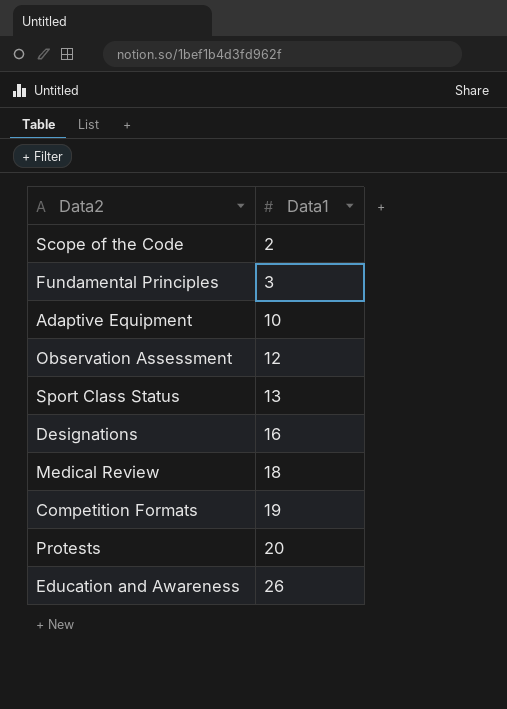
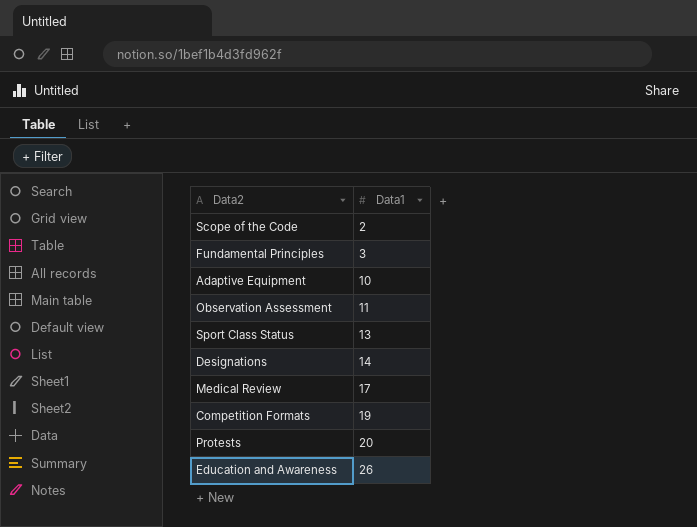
Observation Assessment | Data1: 12 -> 11
Designations | Data1: 16 -> 14
Medical Review | Data1: 18 -> 17

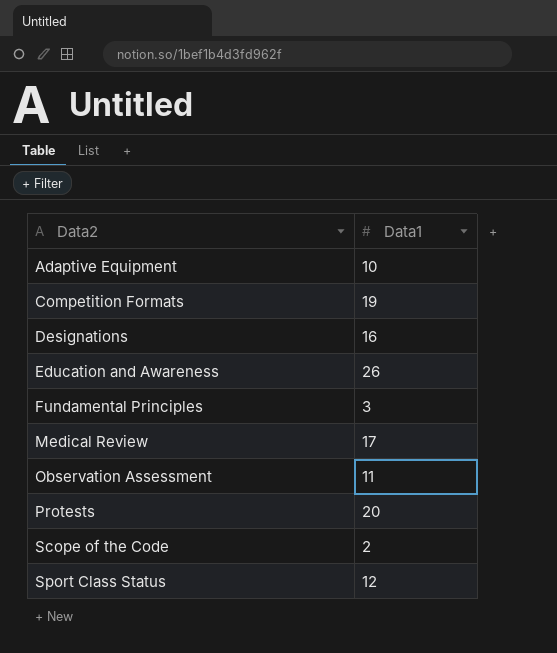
row order: Data1 ascending -> Data2 ascending
Designations | Data1: 14 -> 16
Sport Class Status | Data1: 13 -> 12

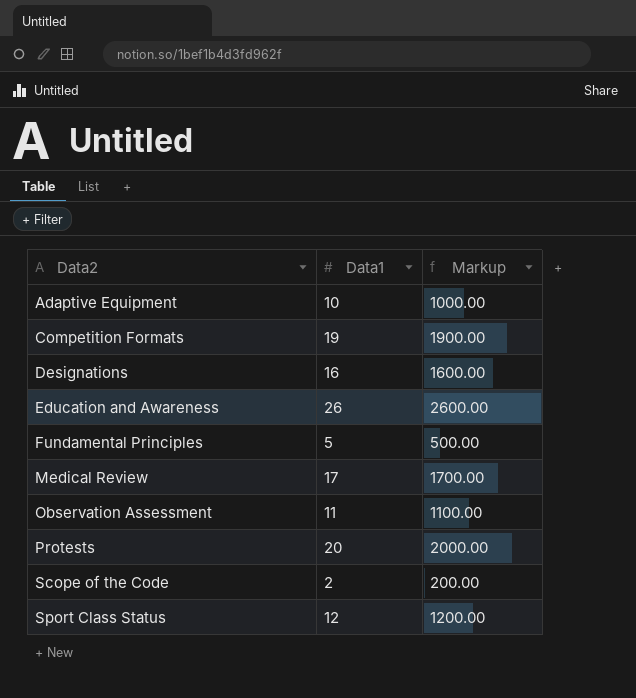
column Markup | formula: none -> [Data1] * 100
Fundamental Principles | Data1: 3 -> 5

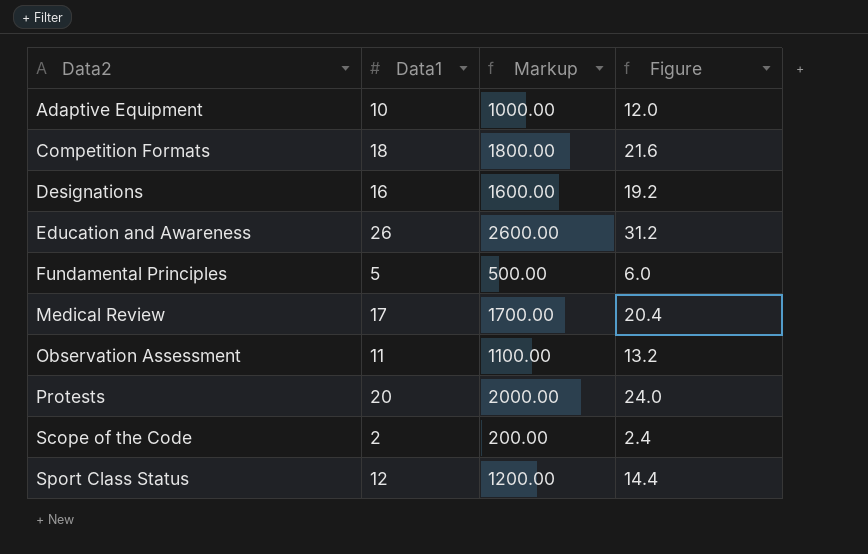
column Figure | formula: none -> [Data1] * 1.2
Competition Formats | Data1: 19 -> 18
Competition Formats | Markup: 1900.00 -> 1800.00

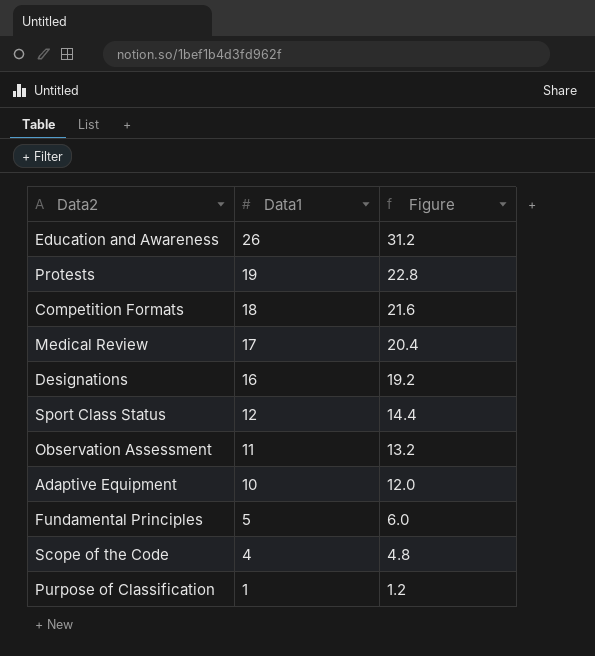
row order: Data2 ascending -> Data1 descending
column Markup | formula: [Data1] * 100 -> none
Protests | Data1: 20 -> 19
Protests | Figure: 24.0 -> 22.8
Scope of the Code | Data1: 2 -> 4
Scope of the Code | Figure: 2.4 -> 4.8
row Purpose of Classification: none -> 1 | 1.2

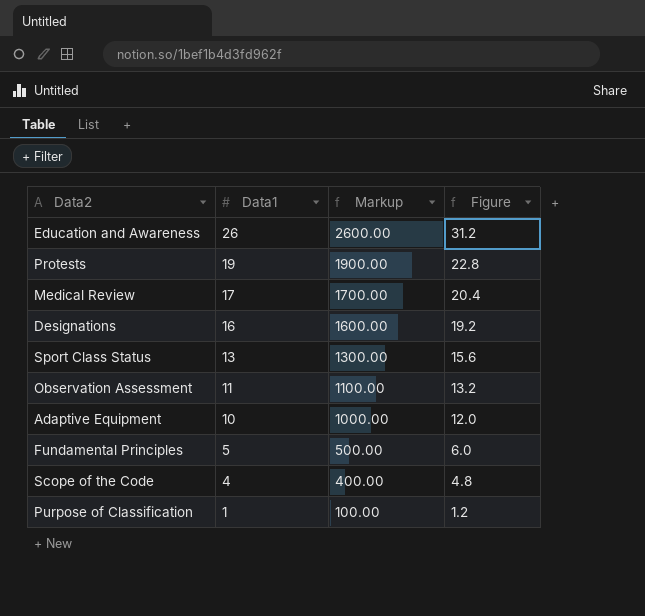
column Markup | formula: none -> [Data1] * 100
row Competition Formats: 18 | 21.6 -> none
Sport Class Status | Data1: 12 -> 13
Sport Class Status | Figure: 14.4 -> 15.6

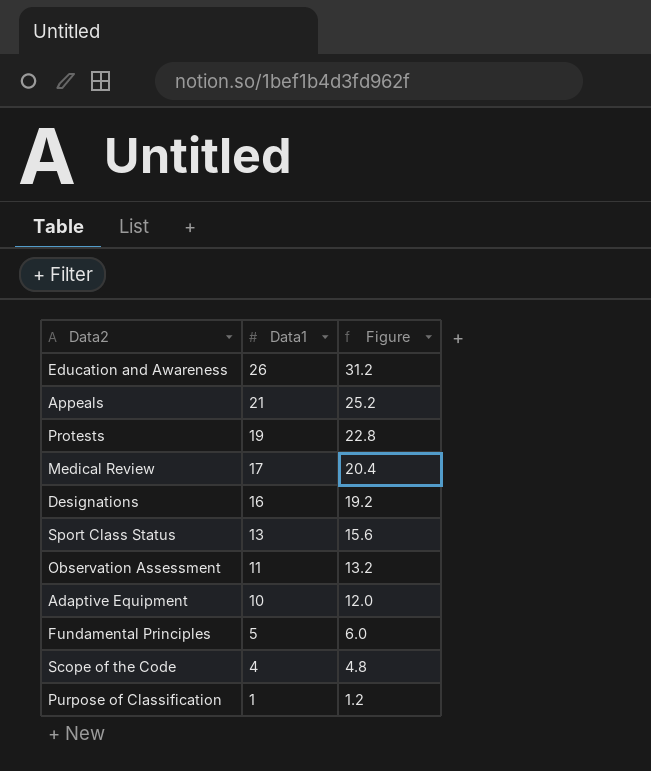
column Markup | formula: [Data1] * 100 -> none
row Appeals: none -> 21 | 25.2

